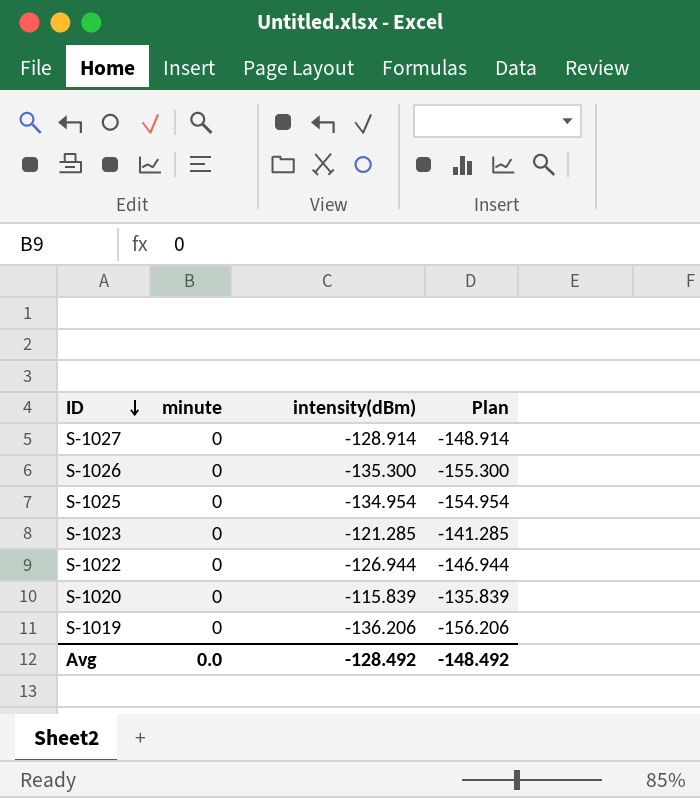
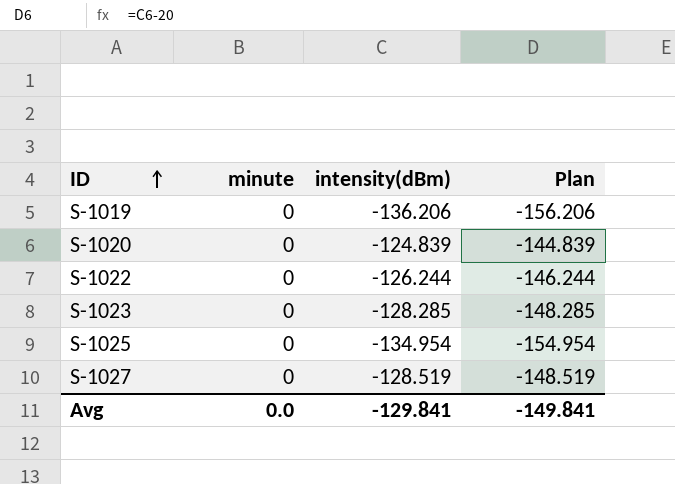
row order: ID descending -> ID ascending
row S-1026: 0 | -135.300 | -155.300 -> none
S-1020 | intensity(dBm): -115.839 -> -124.839
S-1020 | Plan: -135.839 -> -144.839
S-1022 | intensity(dBm): -126.944 -> -126.244
S-1022 | Plan: -146.944 -> -146.244
S-1023 | intensity(dBm): -121.285 -> -128.285
S-1023 | Plan: -141.285 -> -148.285
S-1027 | intensity(dBm): -128.914 -> -128.519
S-1027 | Plan: -148.914 -> -148.519
Avg | intensity(dBm): -128.492 -> -129.841
Avg | Plan: -148.492 -> -149.841

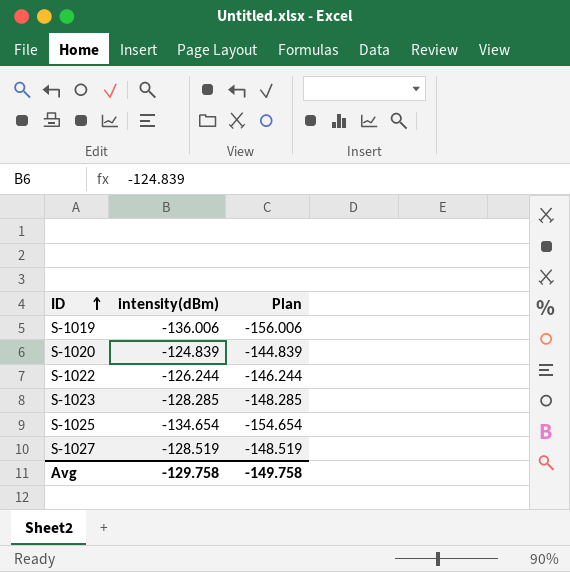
column minute | position: 2 -> none
S-1019 | intensity(dBm): -136.206 -> -136.006
S-1019 | Plan: -156.206 -> -156.006
S-1025 | intensity(dBm): -134.954 -> -134.654
S-1025 | Plan: -154.954 -> -154.654
Avg | intensity(dBm): -129.841 -> -129.758
Avg | Plan: -149.841 -> -149.758

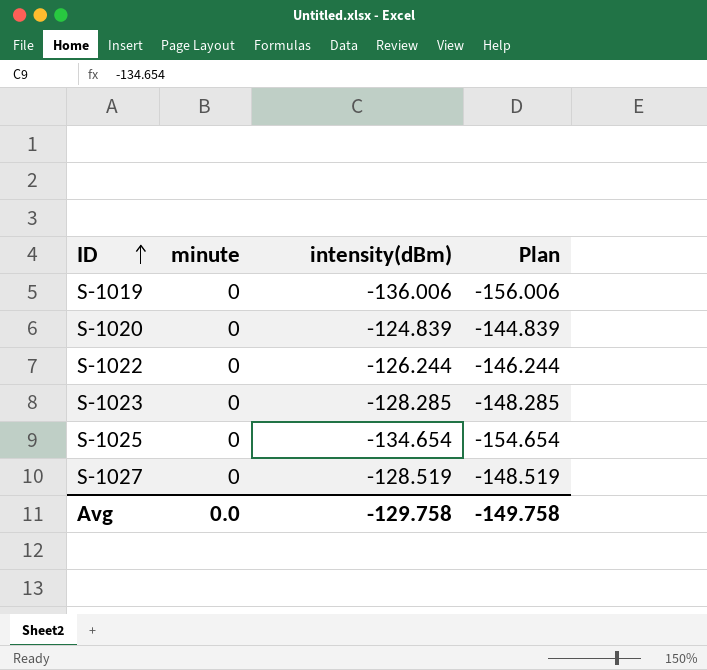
column minute | position: none -> 2

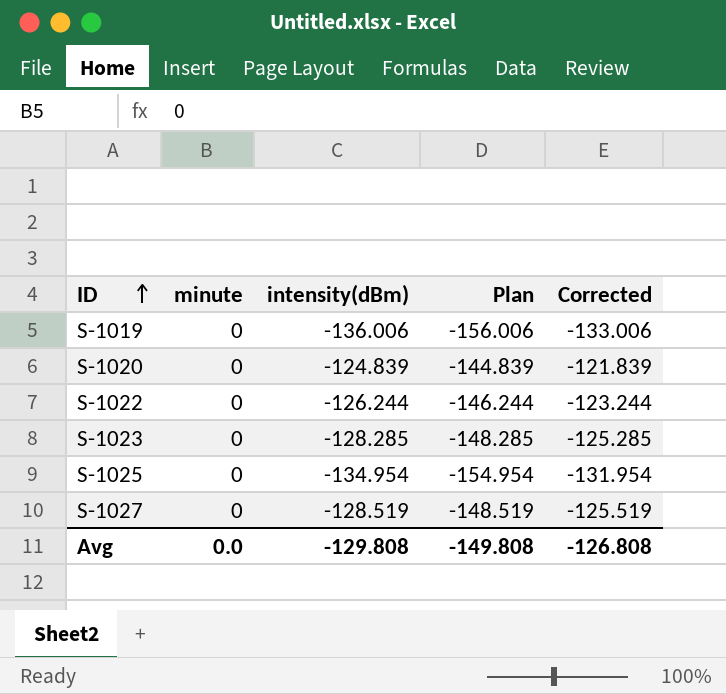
column Corrected | formula: none -> [intensity(dBm)] + 3
S-1025 | intensity(dBm): -134.654 -> -134.954
S-1025 | Plan: -154.654 -> -154.954
Avg | intensity(dBm): -129.758 -> -129.808
Avg | Plan: -149.758 -> -149.808

